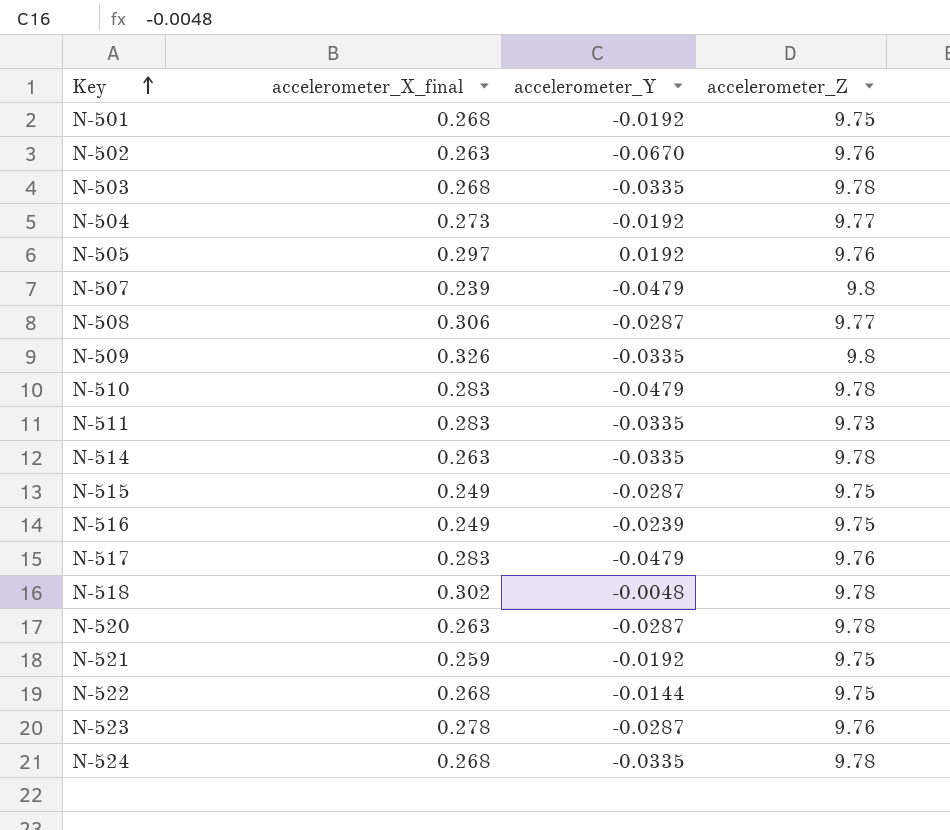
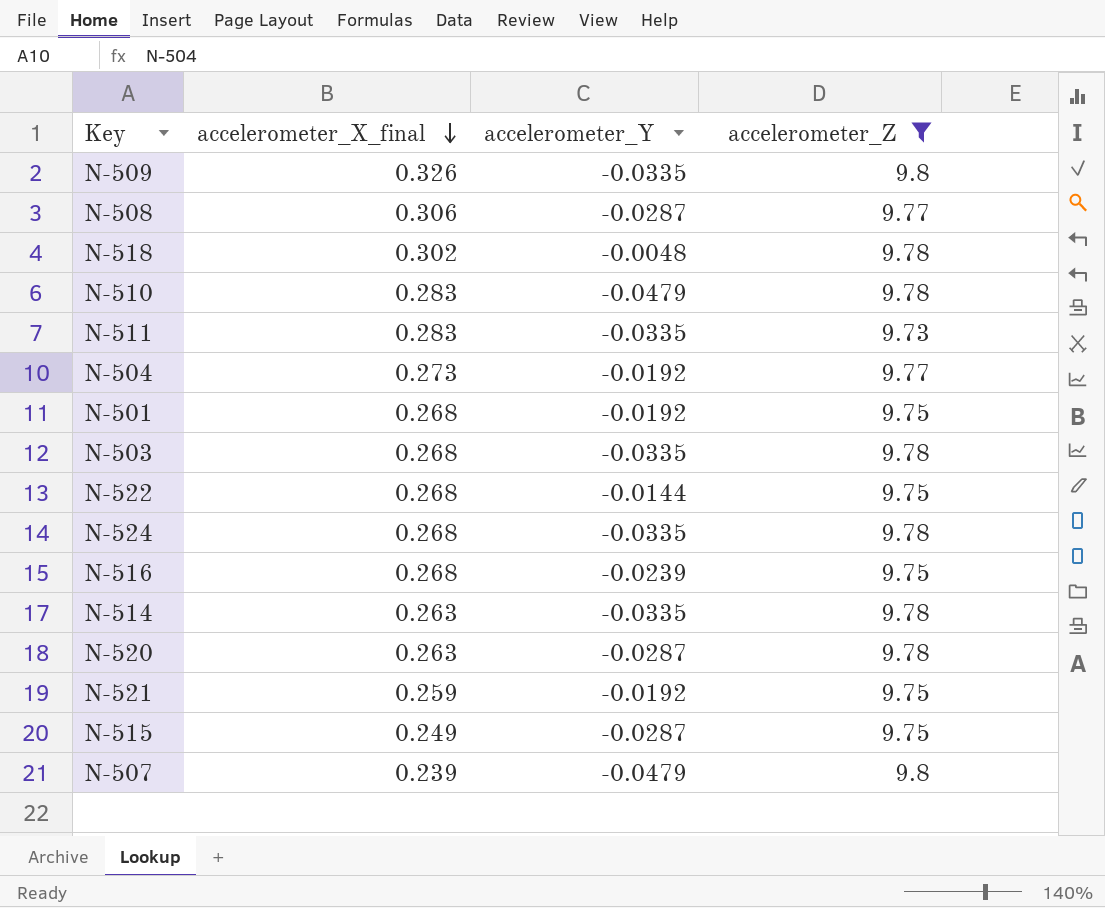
filter: none -> accelerometer_Z != 9.76
row order: Key ascending -> accelerometer_X_final descending
N-516 | accelerometer_X_final: 0.249 -> 0.268

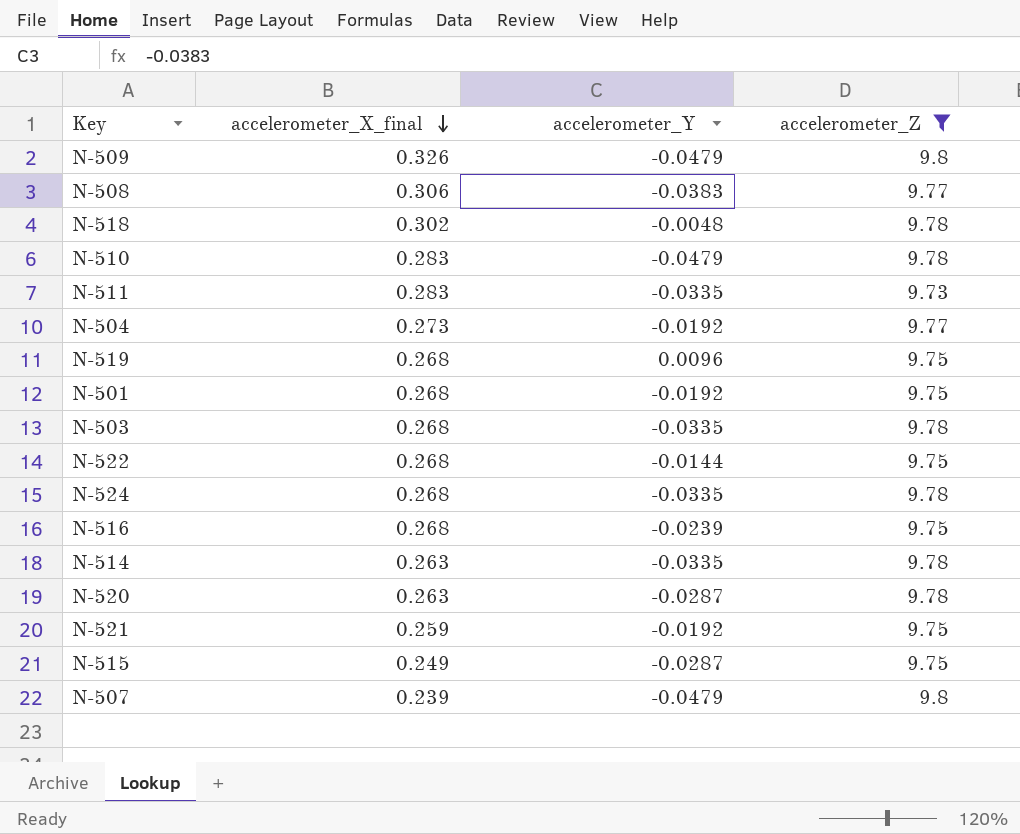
N-509 | accelerometer_Y: -0.0335 -> -0.0479
N-508 | accelerometer_Y: -0.0287 -> -0.0383
row N-519: none -> 0.268 | 0.0096 | 9.75

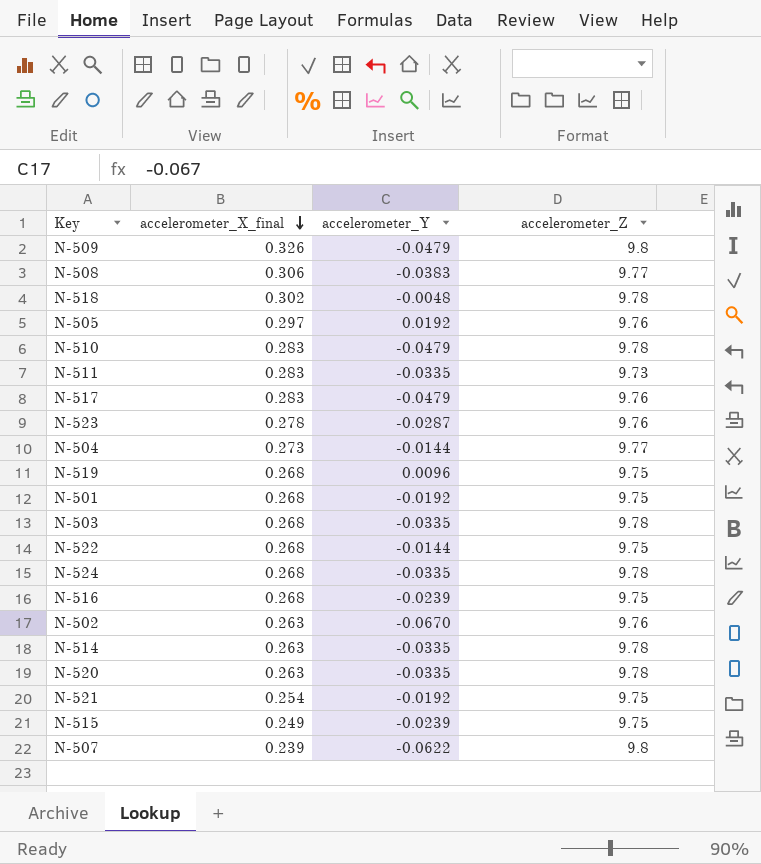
filter: accelerometer_Z != 9.76 -> none
N-504 | accelerometer_Y: -0.0192 -> -0.0144
N-520 | accelerometer_Y: -0.0287 -> -0.0335
N-521 | accelerometer_X_final: 0.259 -> 0.254
N-515 | accelerometer_Y: -0.0287 -> -0.0239
N-507 | accelerometer_Y: -0.0479 -> -0.0622

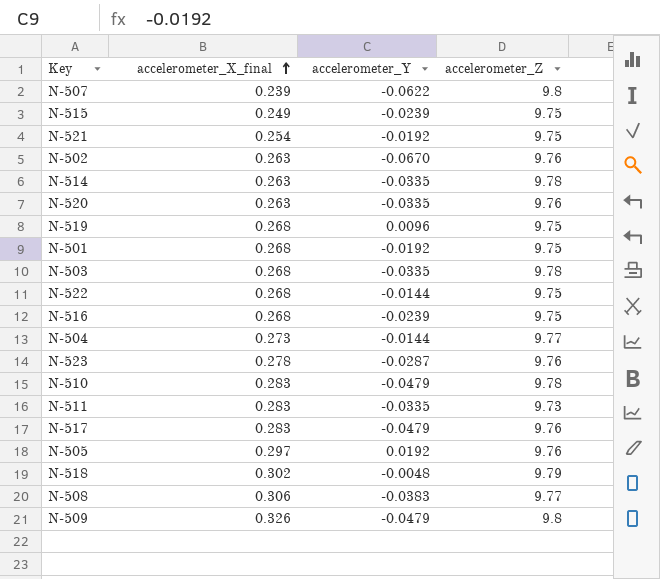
row order: accelerometer_X_final descending -> accelerometer_X_final ascending
row N-524: 0.268 | -0.0335 | 9.78 -> none
N-520 | accelerometer_Z: 9.78 -> 9.76
N-518 | accelerometer_Z: 9.78 -> 9.79

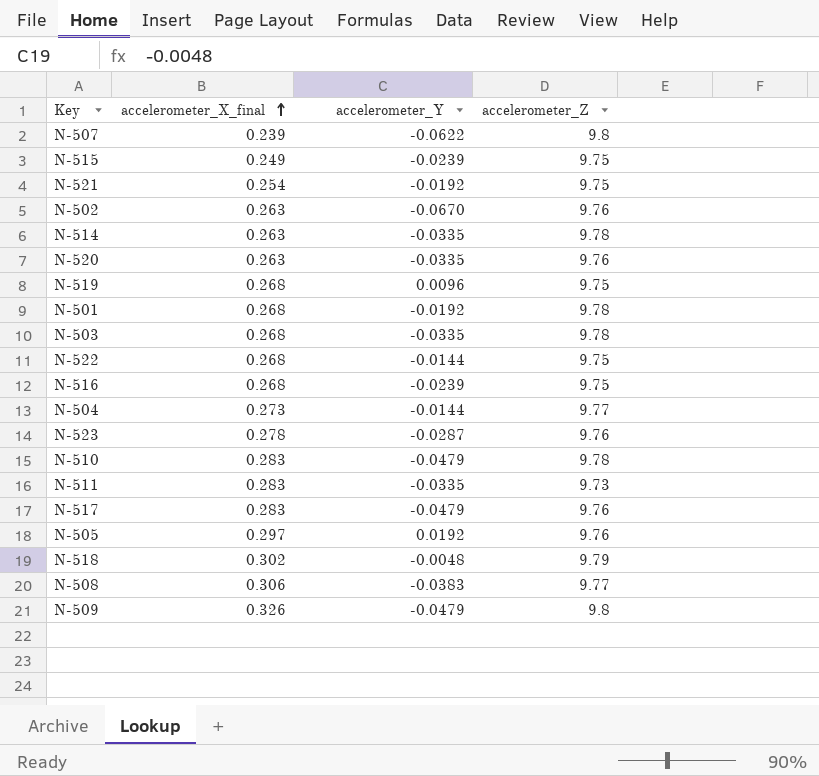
N-501 | accelerometer_Z: 9.75 -> 9.78

